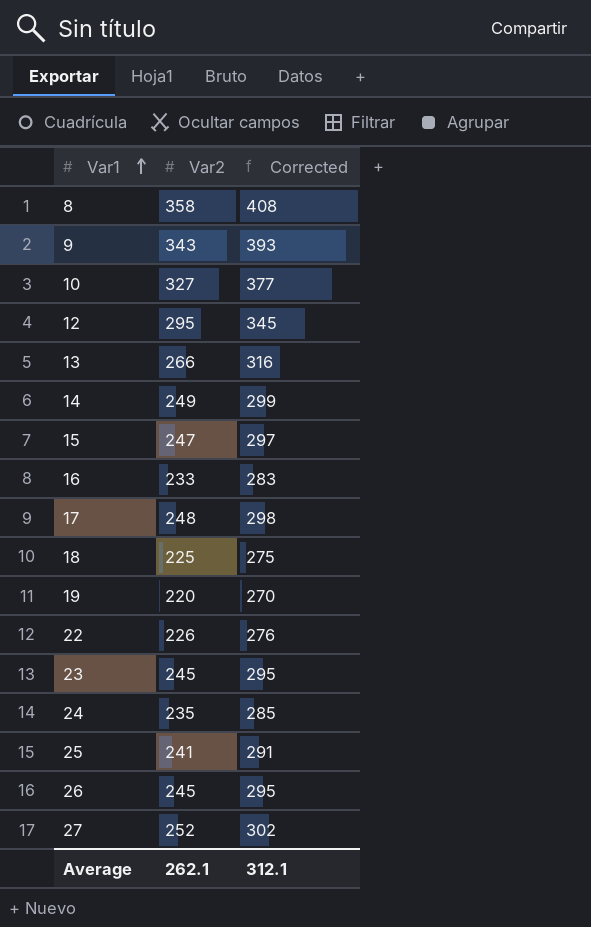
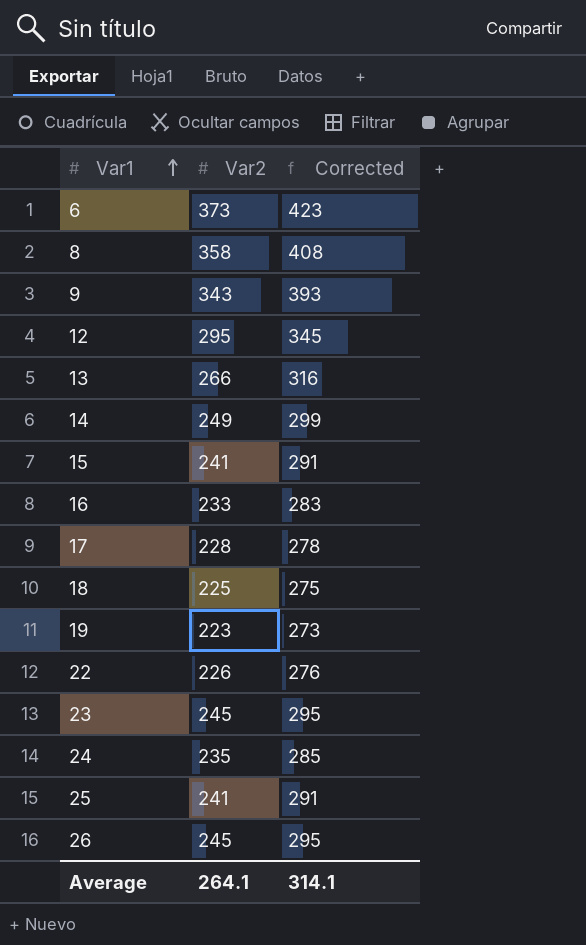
row 10: 327 | 377 -> none
row 27: 252 | 302 -> none
row 6: none -> 373 | 423
15 | Var2: 247 -> 241
15 | Corrected: 297 -> 291
17 | Var2: 248 -> 228
17 | Corrected: 298 -> 278
19 | Var2: 220 -> 223
19 | Corrected: 270 -> 273
Average | Var2: 262.1 -> 264.1
Average | Corrected: 312.1 -> 314.1

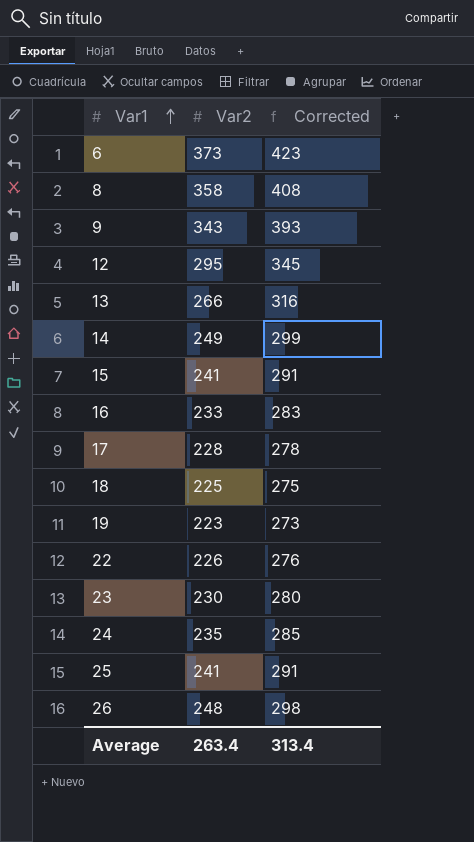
23 | Var2: 245 -> 230
23 | Corrected: 295 -> 280
26 | Var2: 245 -> 248
26 | Corrected: 295 -> 298
Average | Var2: 264.1 -> 263.4
Average | Corrected: 314.1 -> 313.4

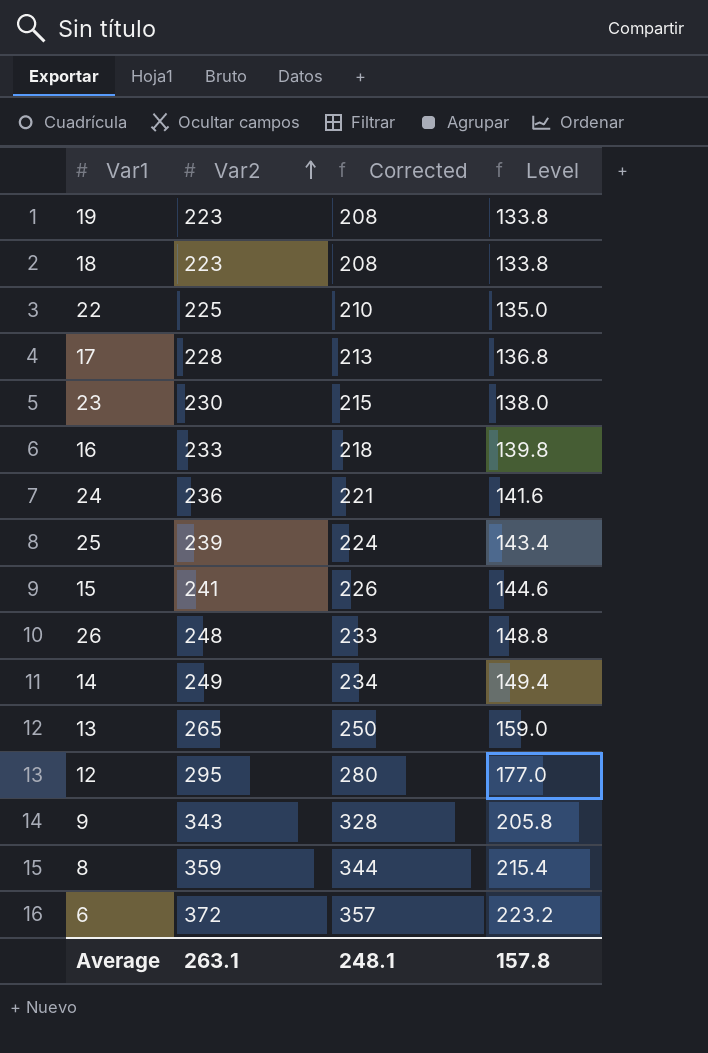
row order: Var1 ascending -> Var2 ascending
column Corrected | formula: [Var2] + 50 -> [Var2] - 15
column Level | formula: none -> [Var2] * 0.6
18 | Var2: 225 -> 223
22 | Var2: 226 -> 225
24 | Var2: 235 -> 236
25 | Var2: 241 -> 239
13 | Var2: 266 -> 265
8 | Var2: 358 -> 359
6 | Var2: 373 -> 372
Average | Var2: 263.4 -> 263.1
Average | Corrected: 313.4 -> 248.1

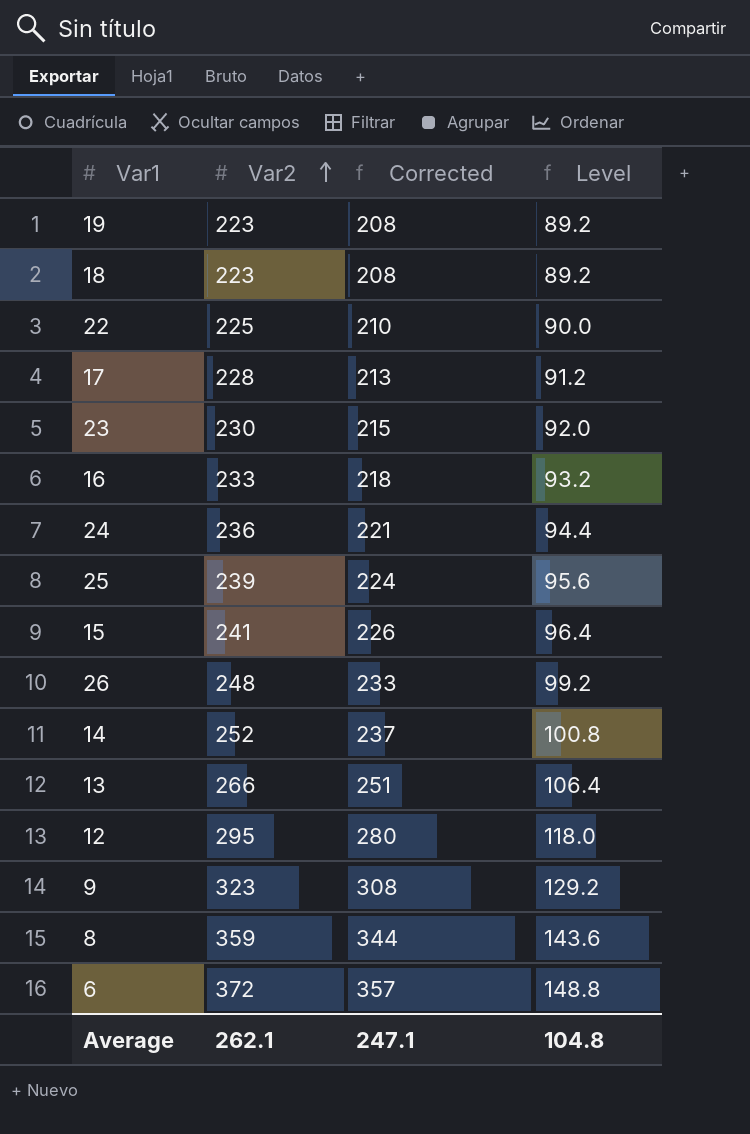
column Level | formula: [Var2] * 0.6 -> [Var2] * 0.4
14 | Var2: 249 -> 252
14 | Corrected: 234 -> 237
13 | Var2: 265 -> 266
13 | Corrected: 250 -> 251
9 | Var2: 343 -> 323
9 | Corrected: 328 -> 308
Average | Var2: 263.1 -> 262.1
Average | Corrected: 248.1 -> 247.1
Average | Level: 157.8 -> 104.8

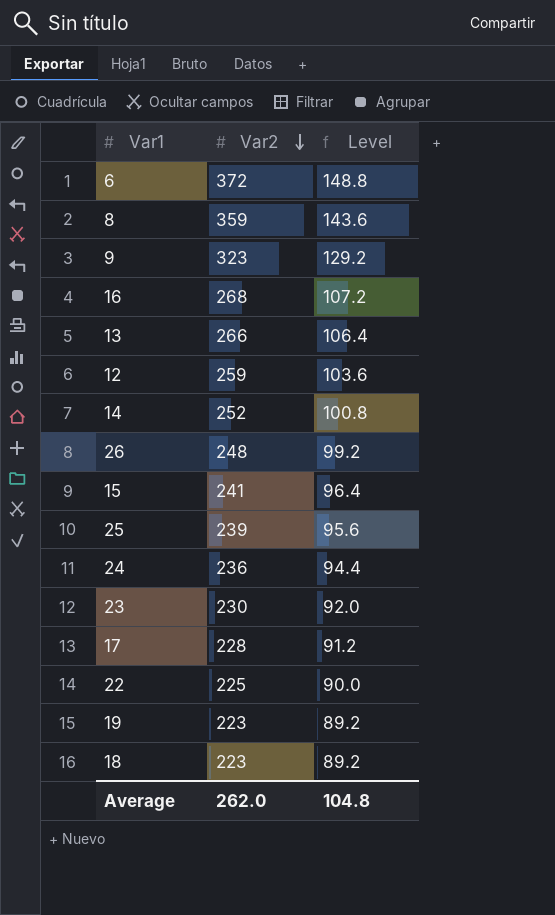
row order: Var2 ascending -> Var2 descending
column Corrected | formula: [Var2] - 15 -> none
16 | Var2: 233 -> 268
16 | Level: 93.2 -> 107.2
12 | Var2: 295 -> 259
12 | Level: 118.0 -> 103.6
Average | Var2: 262.1 -> 262.0

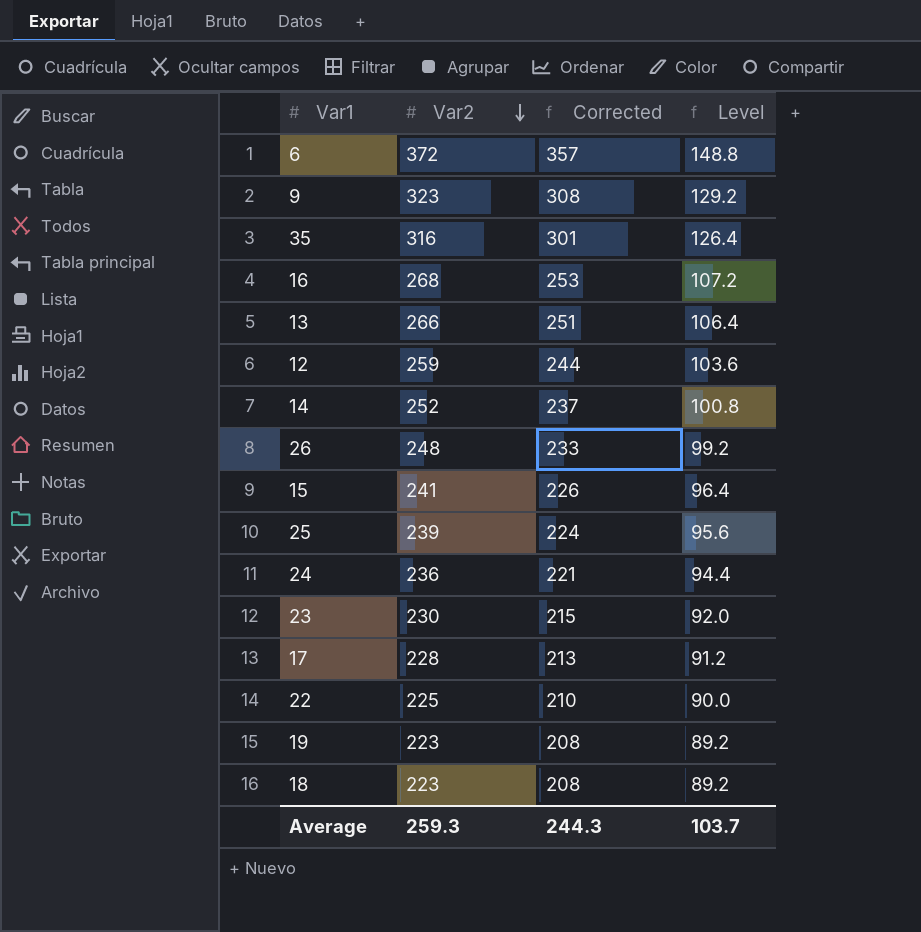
column Corrected | formula: none -> [Var2] - 15
row 8: 359 | 143.6 -> none
row 35: none -> 316 | 301 | 126.4
Average | Var2: 262.0 -> 259.3
Average | Level: 104.8 -> 103.7

